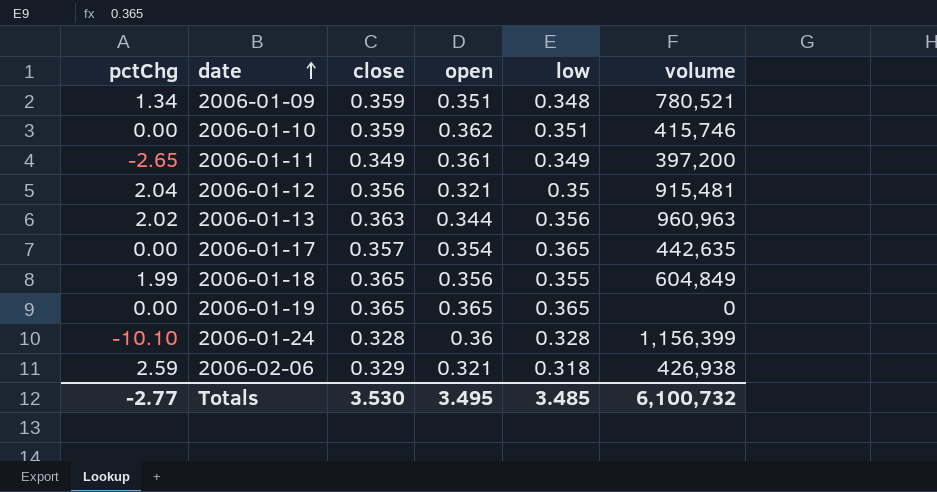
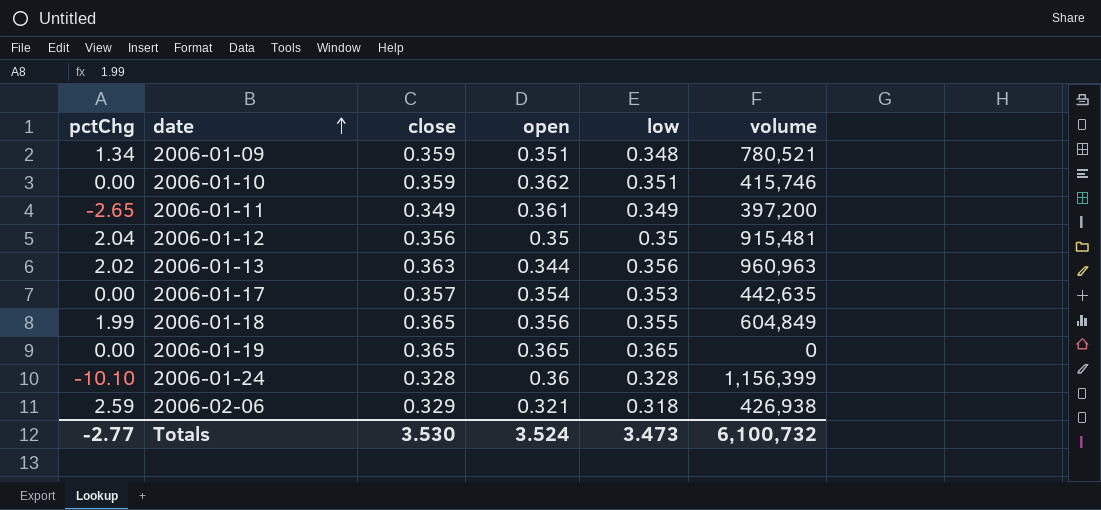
2006-01-12 | open: 0.321 -> 0.35
2006-01-17 | low: 0.365 -> 0.353
Totals | open: 3.495 -> 3.524
Totals | low: 3.485 -> 3.473

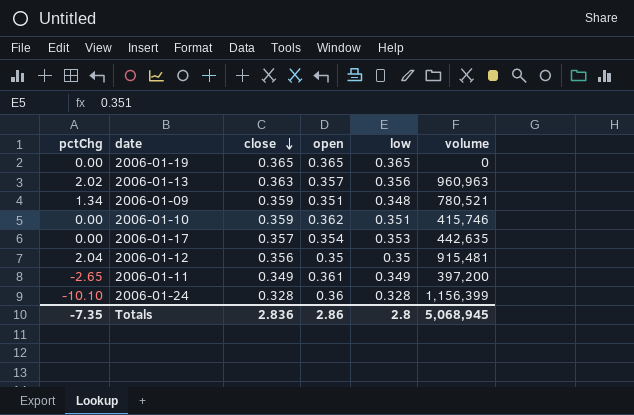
row order: date ascending -> close descending
row 2006-01-18: 1.99 | 0.365 | 0.356 | 0.355 | 604,849 -> none
row 2006-02-06: 2.59 | 0.329 | 0.321 | 0.318 | 426,938 -> none
2006-01-13 | open: 0.344 -> 0.357
Totals | pctChg: -2.77 -> -7.35
Totals | close: 3.530 -> 2.836
Totals | open: 3.524 -> 2.86
Totals | low: 3.473 -> 2.8
Totals | volume: 6,100,732 -> 5,068,945

